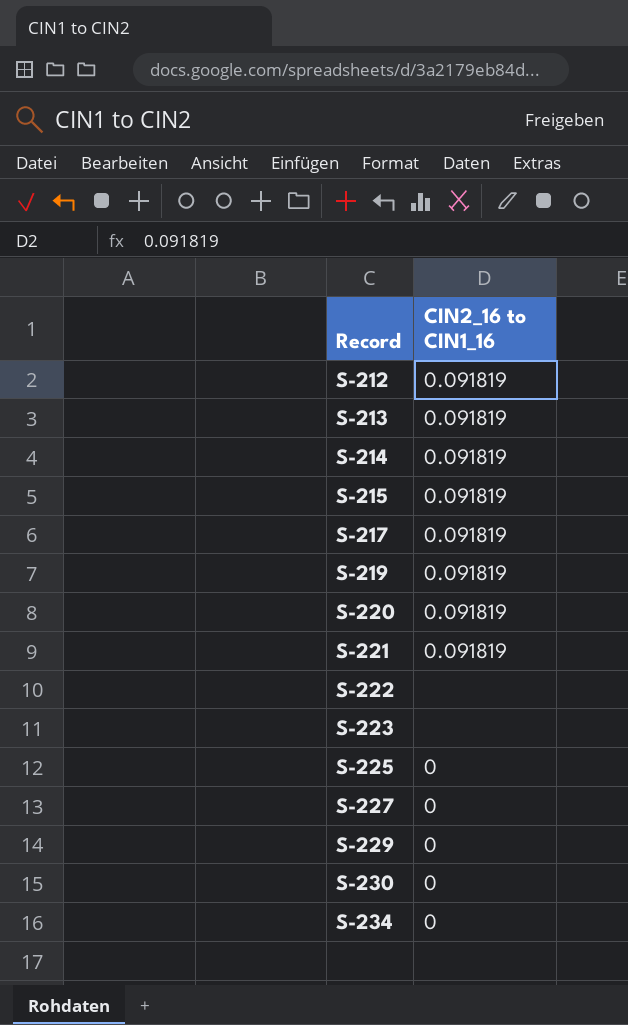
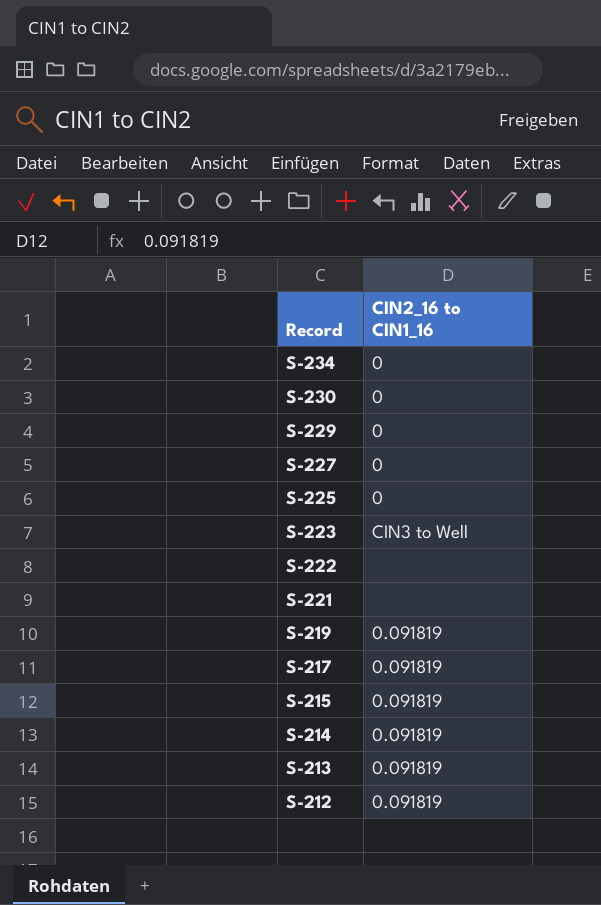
row order: Record ascending -> Record descending
row S-220: 0.091819 -> none
S-223 | CIN2_16 to CIN1_16: none -> CIN3 to Well
S-221 | CIN2_16 to CIN1_16: 0.091819 -> none

